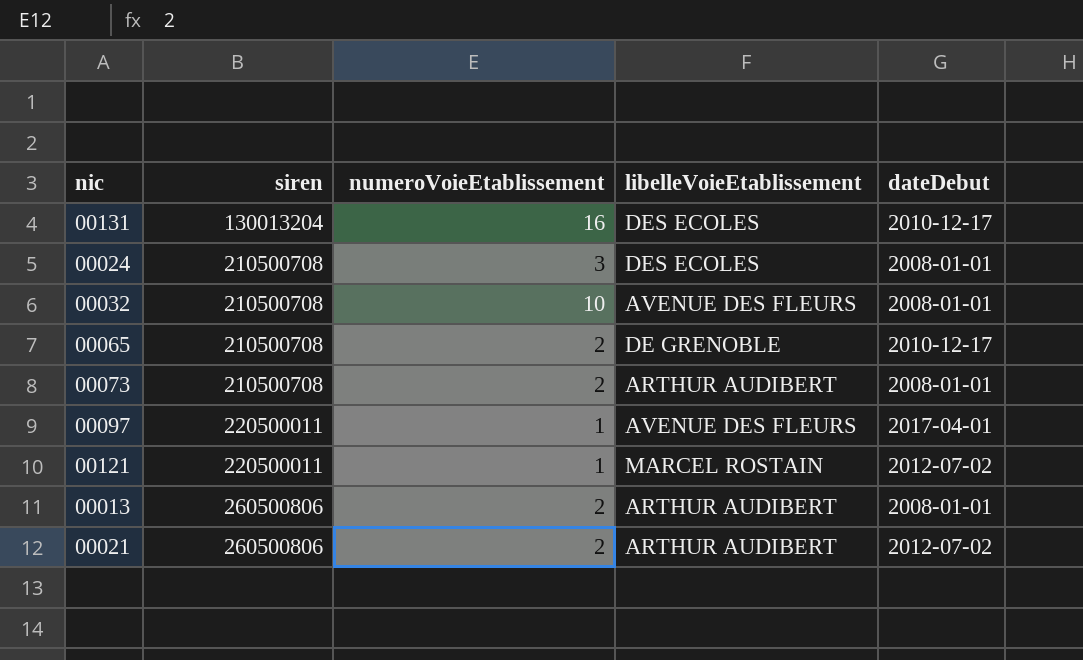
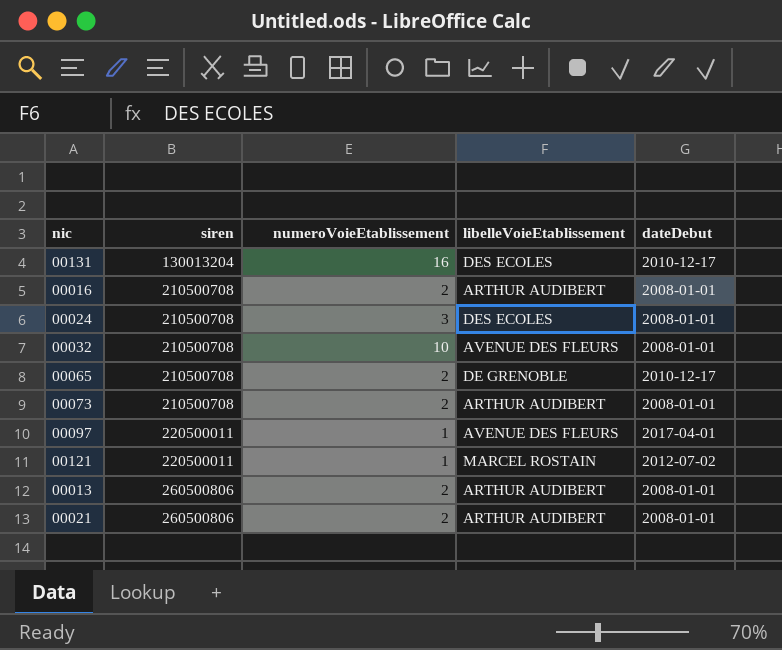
row 00016: none -> 210500708 | 2 | ARTHUR AUDIBERT | 2008-01-01
00021 | dateDebut: 2012-07-02 -> 2008-01-01

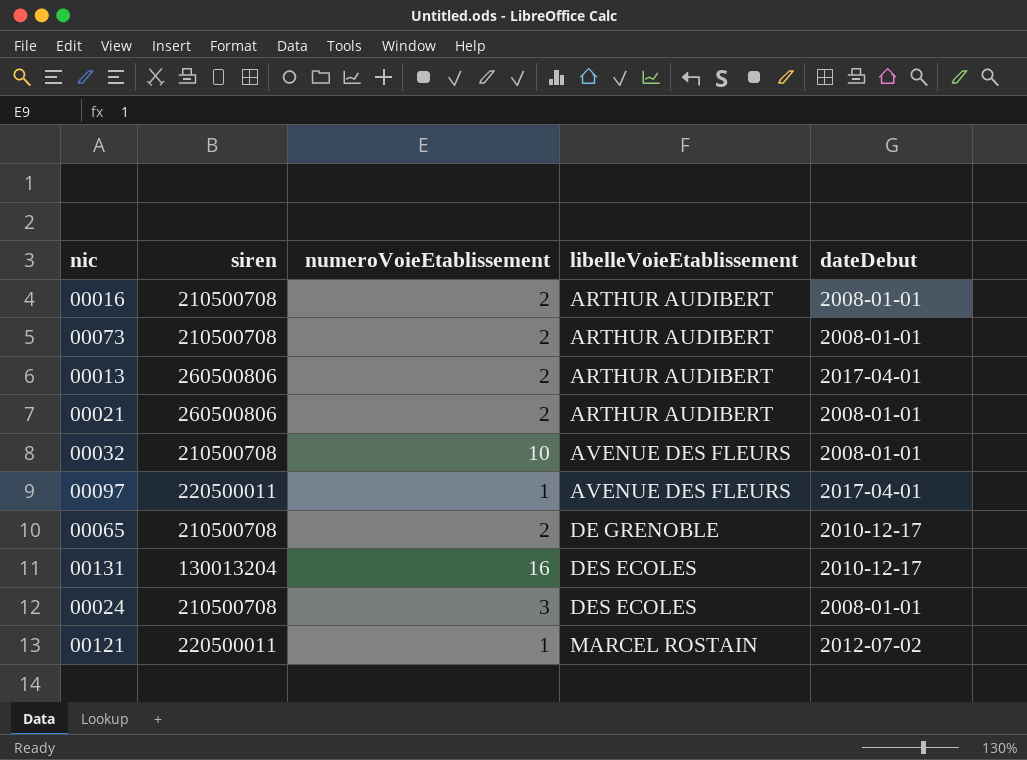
row order: siren ascending -> libelleVoieEtablissement ascending
00013 | dateDebut: 2008-01-01 -> 2017-04-01

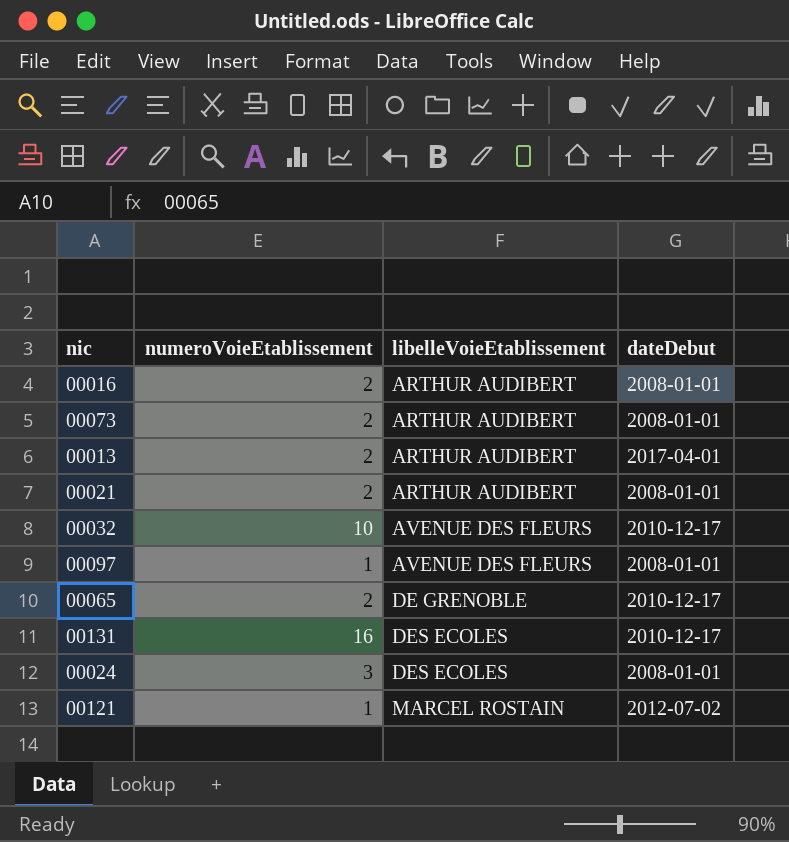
column siren | position: 2 -> none
00032 | dateDebut: 2008-01-01 -> 2010-12-17
00097 | dateDebut: 2017-04-01 -> 2008-01-01

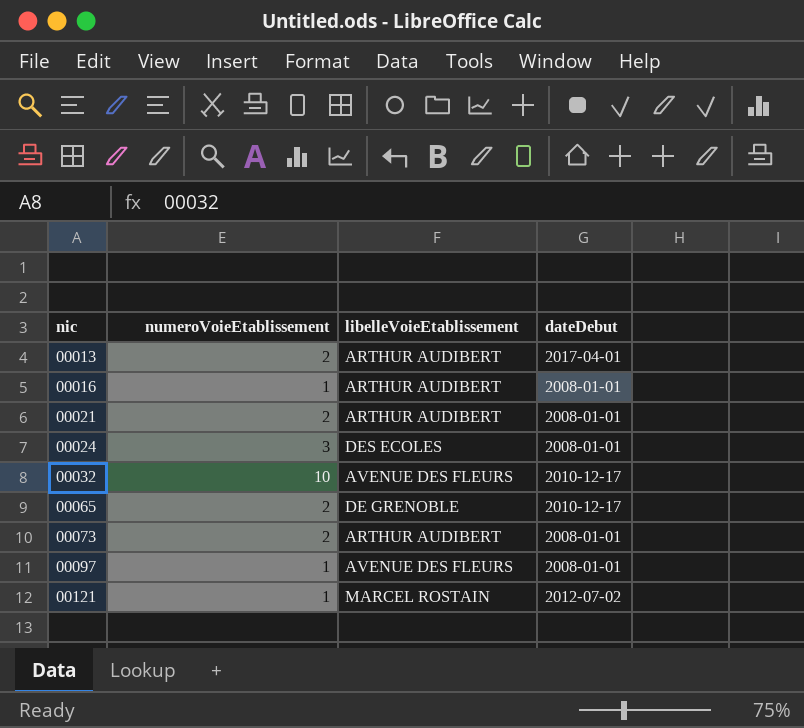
row order: libelleVoieEtablissement ascending -> nic ascending
row 00131: 16 | DES ECOLES | 2010-12-17 -> none
00016 | numeroVoieEtablissement: 2 -> 1

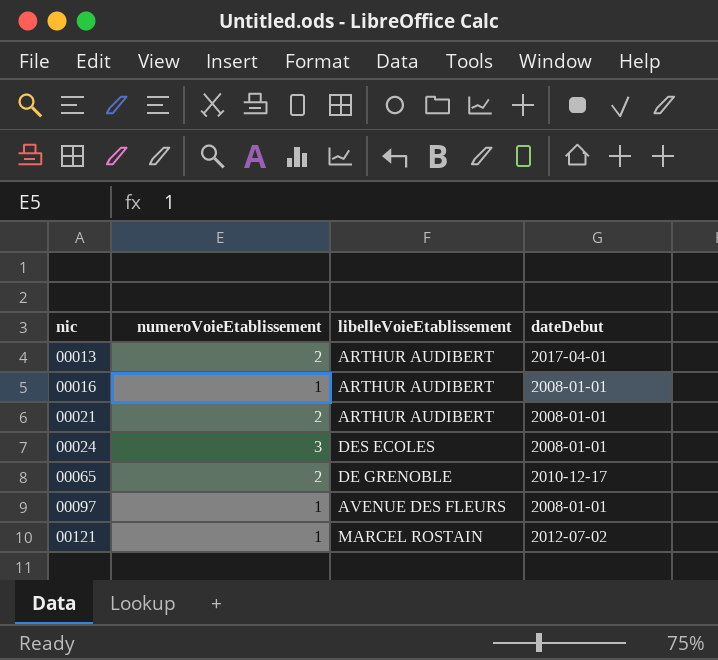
row 00032: 10 | AVENUE DES FLEURS | 2010-12-17 -> none
row 00073: 2 | ARTHUR AUDIBERT | 2008-01-01 -> none

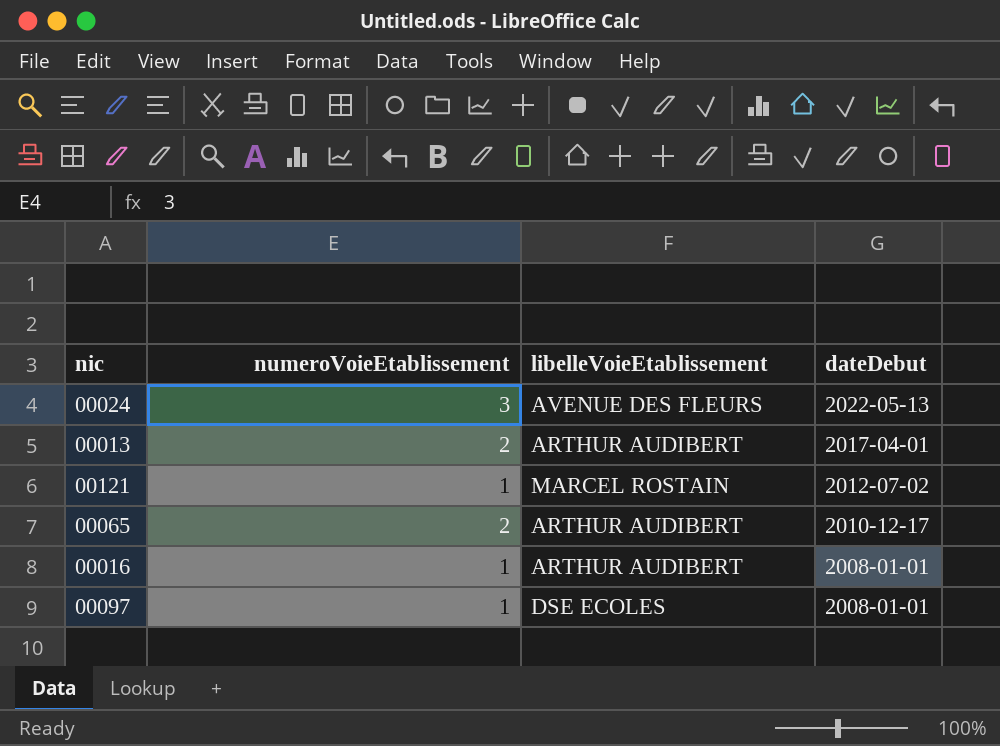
row order: nic ascending -> dateDebut descending
row 00021: 2 | ARTHUR AUDIBERT | 2008-01-01 -> none
00024 | libelleVoieEtablissement: DES ECOLES -> AVENUE DES FLEURS
00024 | dateDebut: 2008-01-01 -> 2022-05-13
00065 | libelleVoieEtablissement: DE GRENOBLE -> ARTHUR AUDIBERT
00097 | libelleVoieEtablissement: AVENUE DES FLEURS -> DSE ECOLES

